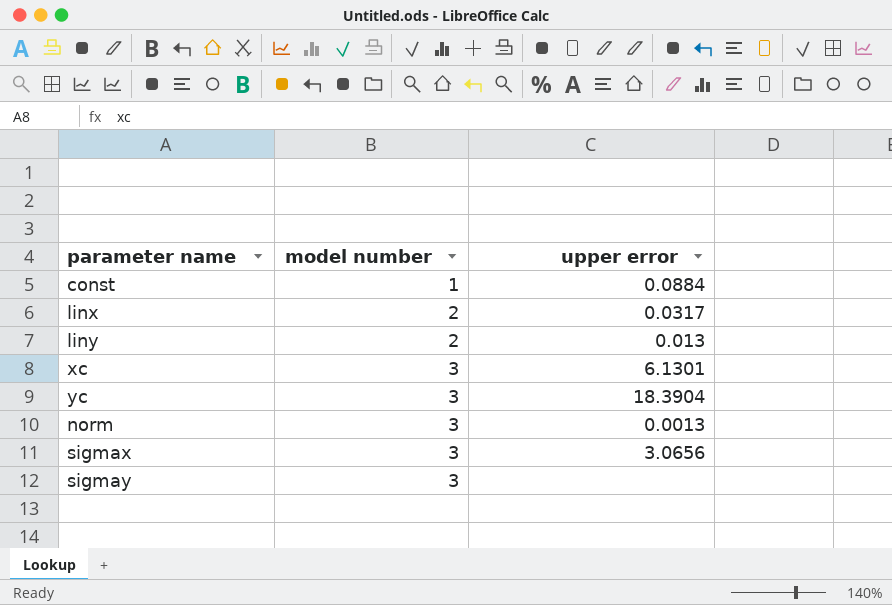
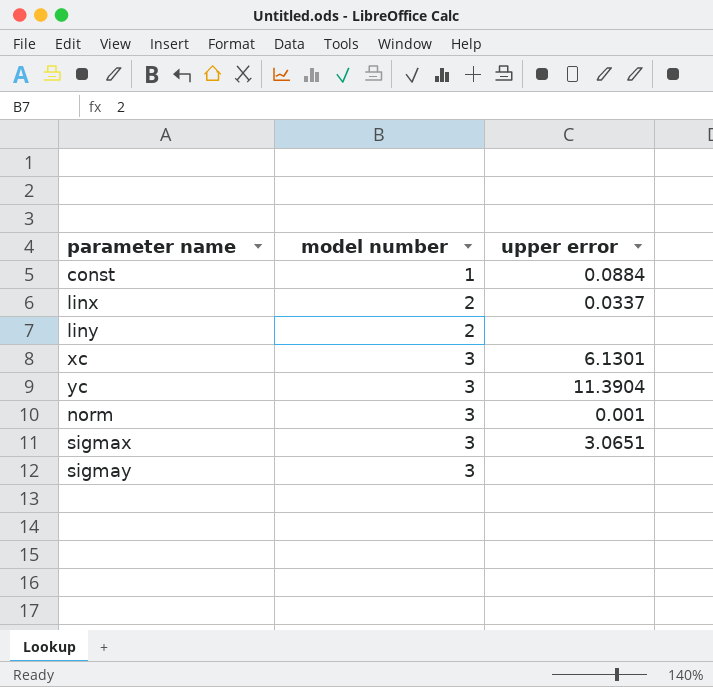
linx | upper error: 0.0317 -> 0.0337
liny | upper error: 0.013 -> none
yc | upper error: 18.3904 -> 11.3904
norm | upper error: 0.0013 -> 0.001
sigmax | upper error: 3.0656 -> 3.0651

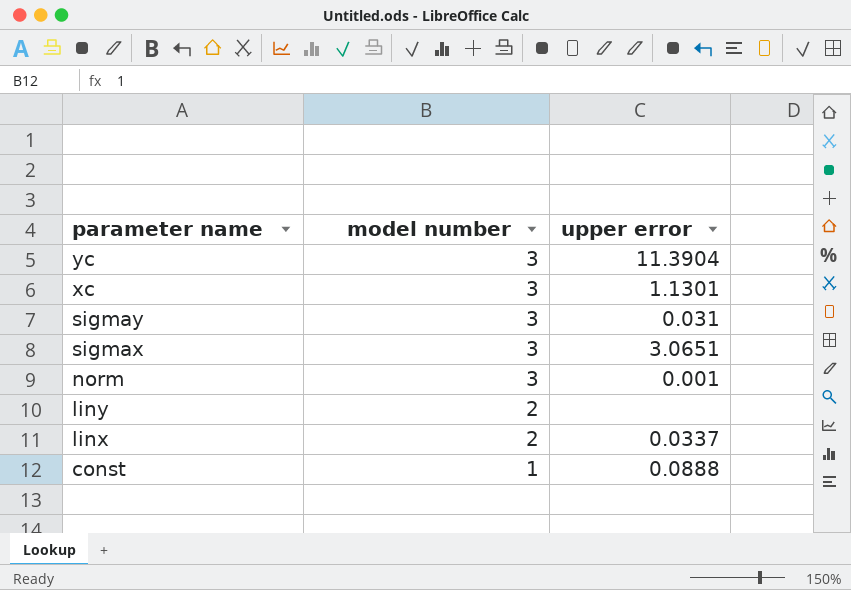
row order: model number ascending -> parameter name descending
xc | upper error: 6.1301 -> 1.1301
sigmay | upper error: none -> 0.031
const | upper error: 0.0884 -> 0.0888

